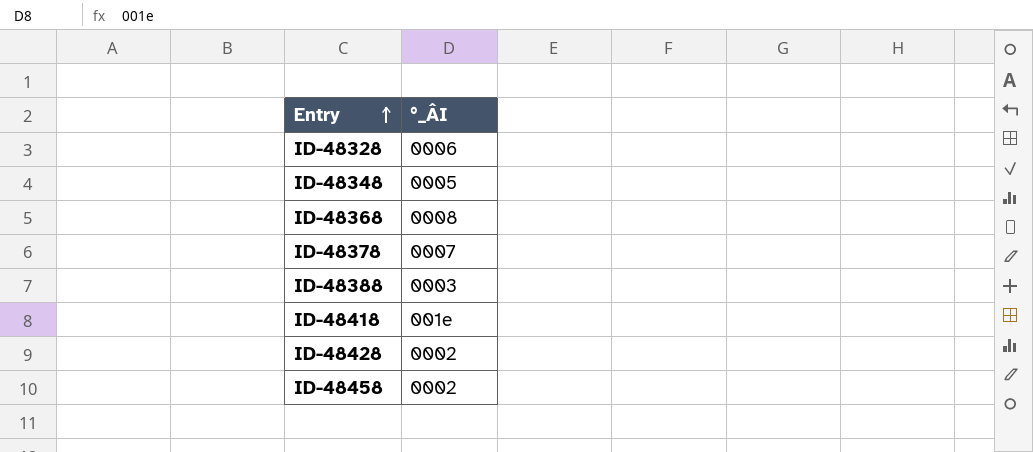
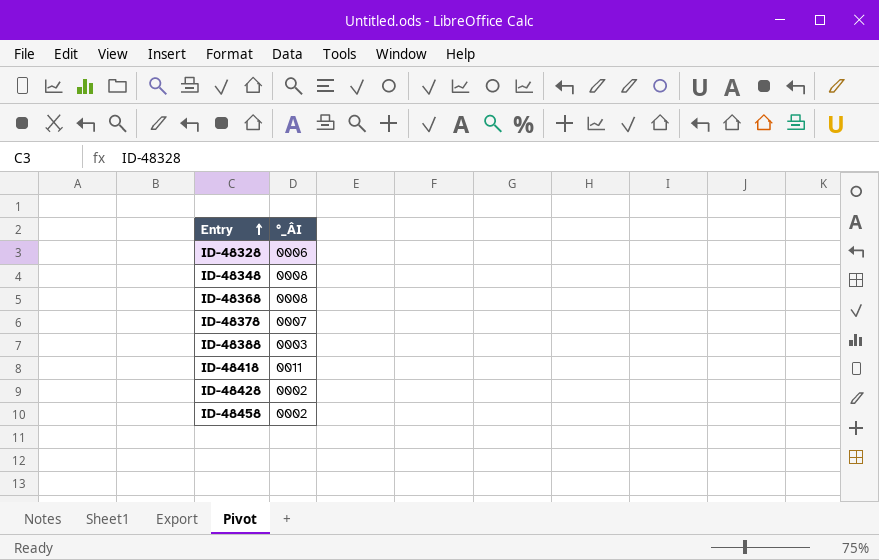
ID-48348 | °_ÂI: 0005 -> 0008
ID-48418 | °_ÂI: 001e -> 0011

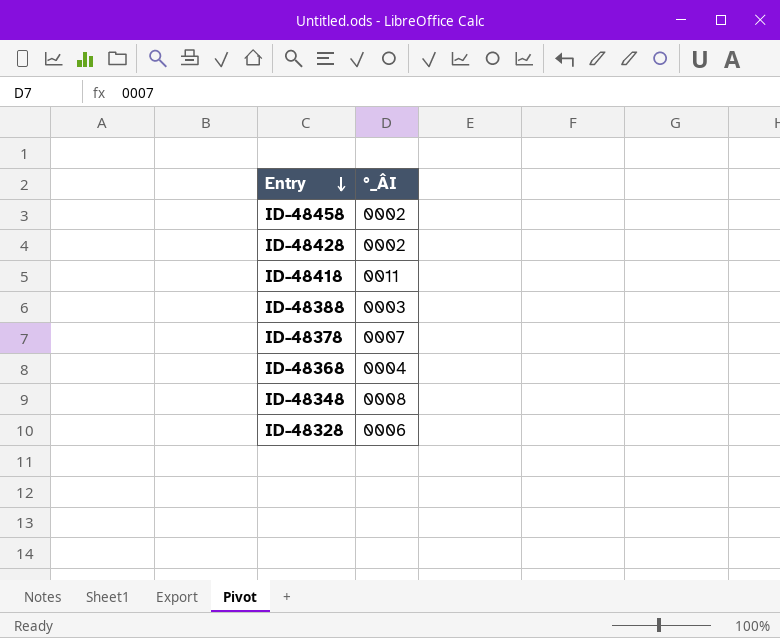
row order: Entry ascending -> Entry descending
ID-48368 | °_ÂI: 0008 -> 0004

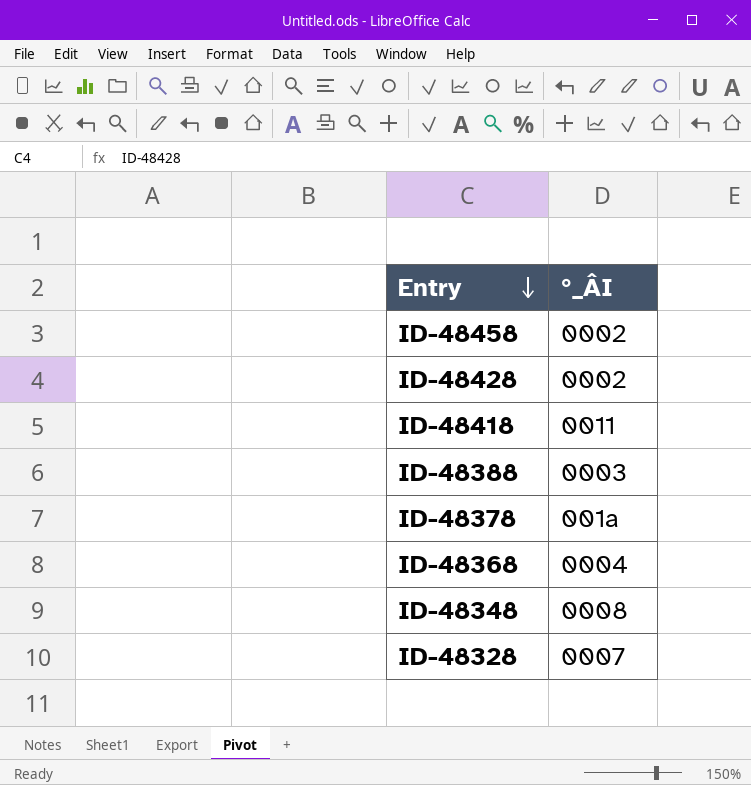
ID-48378 | °_ÂI: 0007 -> 001a
ID-48328 | °_ÂI: 0006 -> 0007

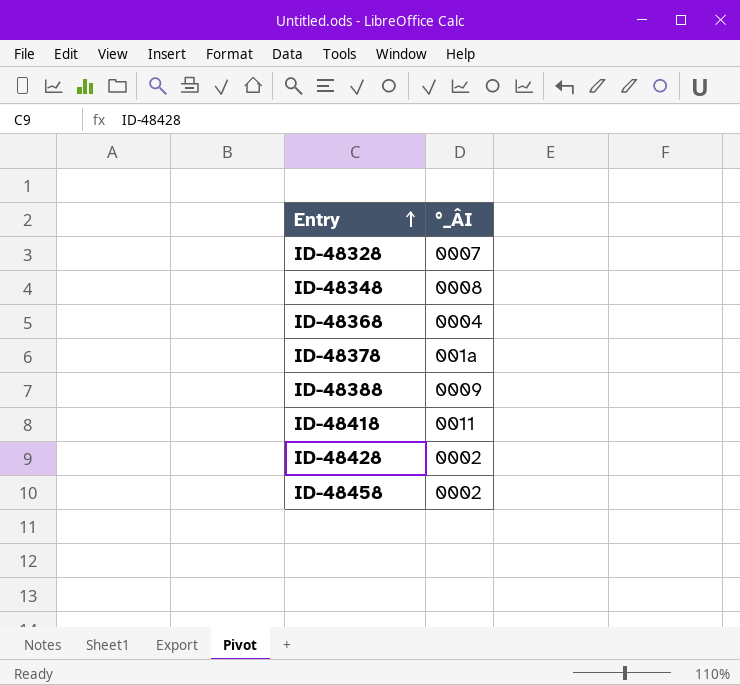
row order: Entry descending -> Entry ascending
ID-48388 | °_ÂI: 0003 -> 0009

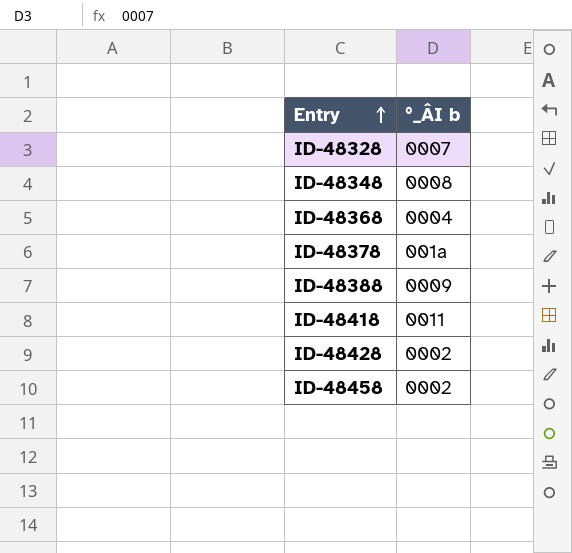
column name: °_ÂI -> °_ÂI b

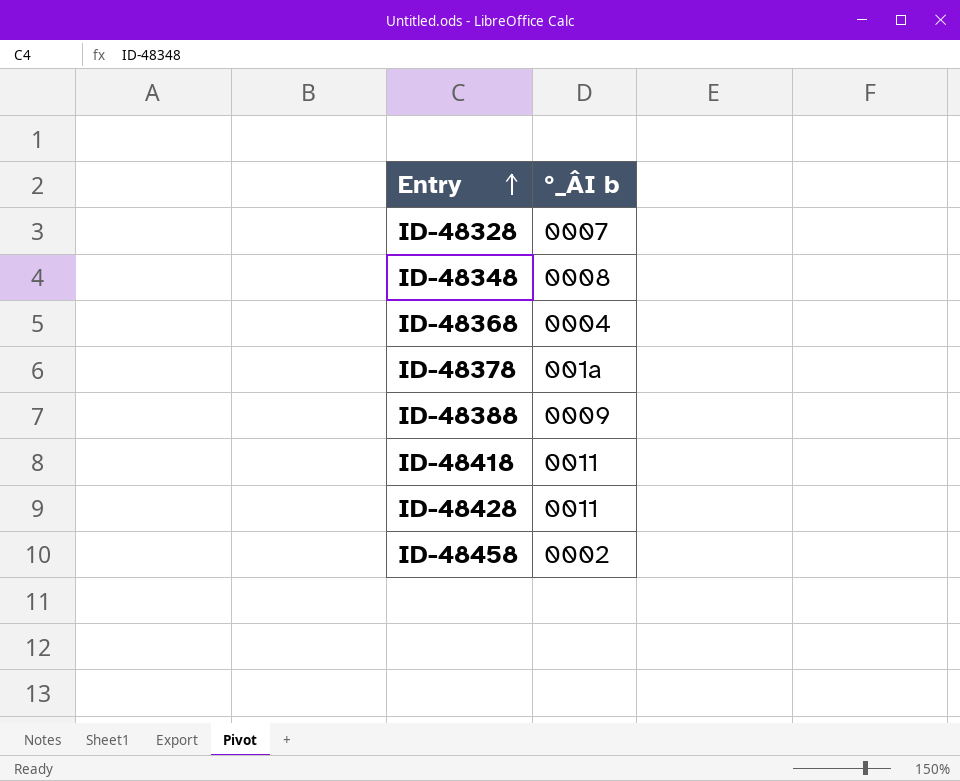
ID-48428 | °_ÂI b: 0002 -> 0011

